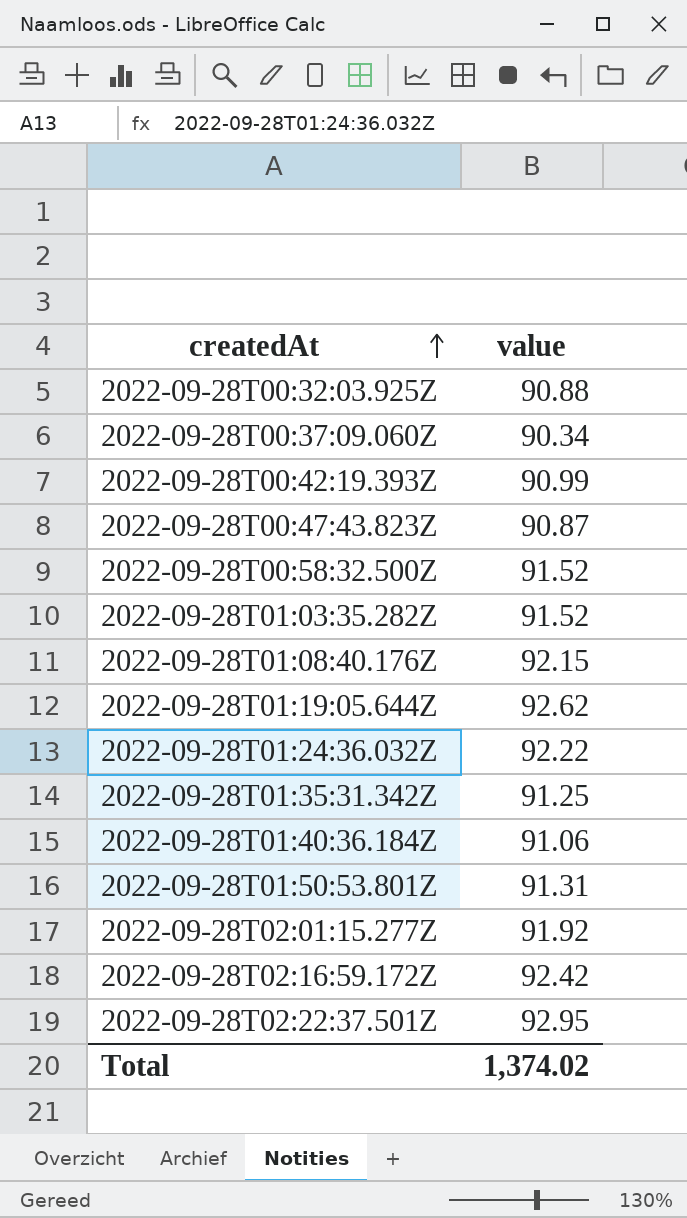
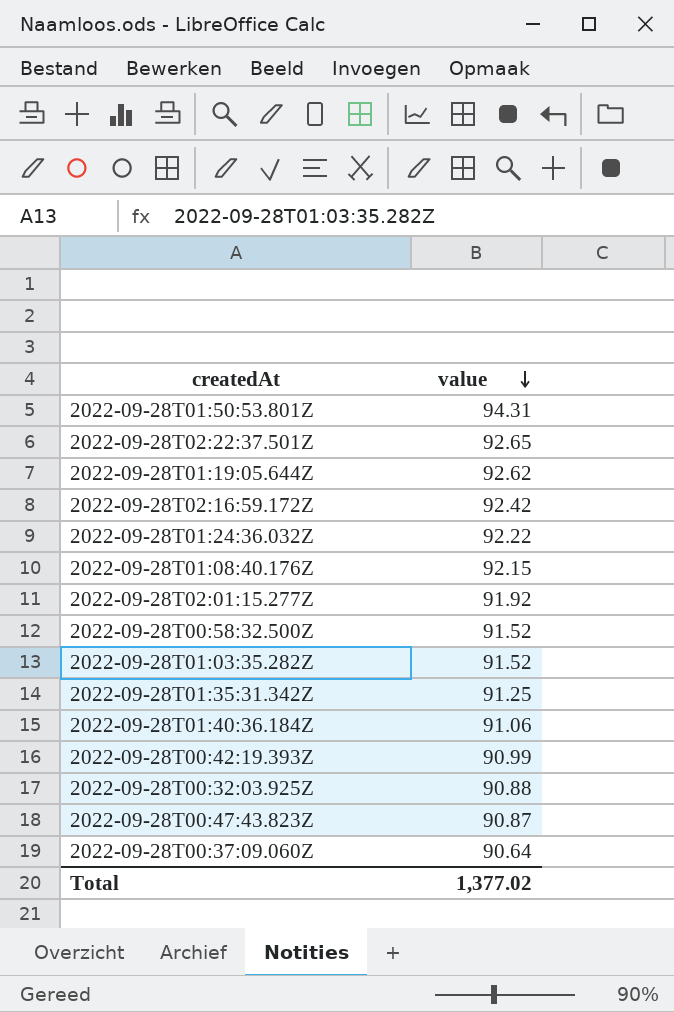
row order: createdAt ascending -> value descending
2022-09-28T01:50:53.801Z | value: 91.31 -> 94.31
2022-09-28T02:22:37.501Z | value: 92.95 -> 92.65
2022-09-28T00:37:09.060Z | value: 90.34 -> 90.64
Total | value: 1,374.02 -> 1,377.02

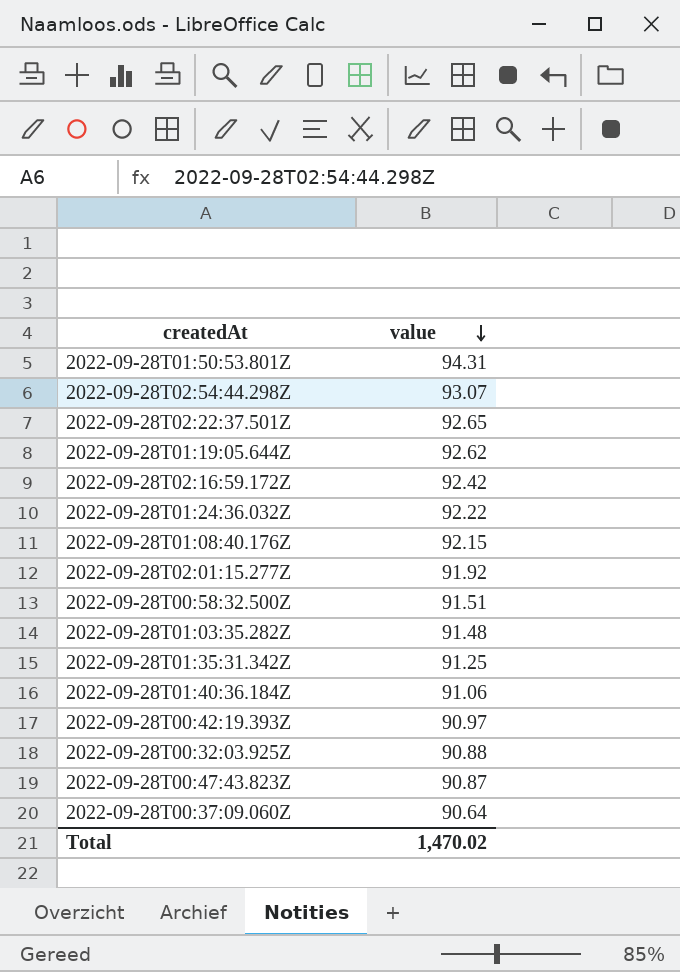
row 2022-09-28T02:54:44.298Z: none -> 93.07
2022-09-28T00:58:32.500Z | value: 91.52 -> 91.51
2022-09-28T01:03:35.282Z | value: 91.52 -> 91.48
2022-09-28T00:42:19.393Z | value: 90.99 -> 90.97
Total | value: 1,377.02 -> 1,470.02

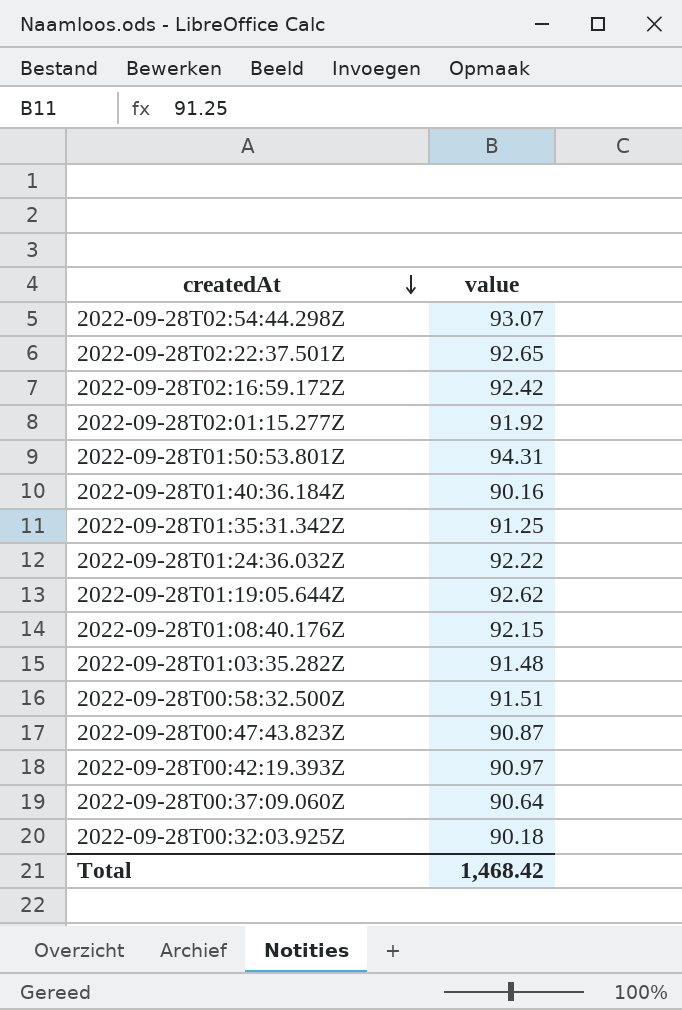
row order: value descending -> createdAt descending
2022-09-28T01:40:36.184Z | value: 91.06 -> 90.16
2022-09-28T00:32:03.925Z | value: 90.88 -> 90.18
Total | value: 1,470.02 -> 1,468.42

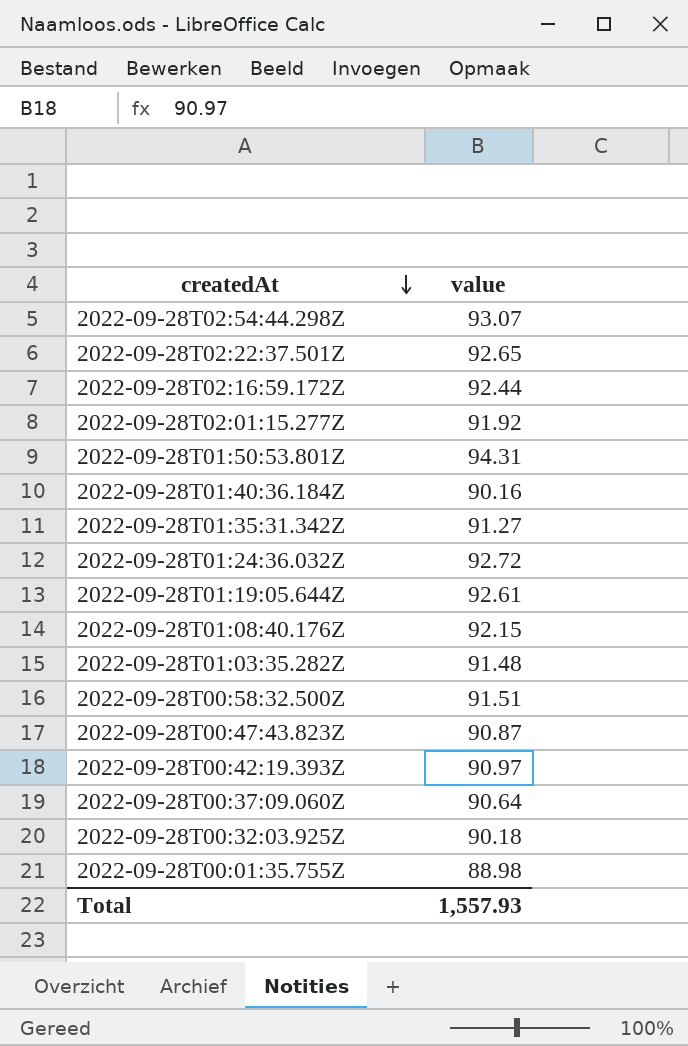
2022-09-28T02:16:59.172Z | value: 92.42 -> 92.44
2022-09-28T01:35:31.342Z | value: 91.25 -> 91.27
2022-09-28T01:24:36.032Z | value: 92.22 -> 92.72
2022-09-28T01:19:05.644Z | value: 92.62 -> 92.61
row 2022-09-28T00:01:35.755Z: none -> 88.98
Total | value: 1,468.42 -> 1,557.93

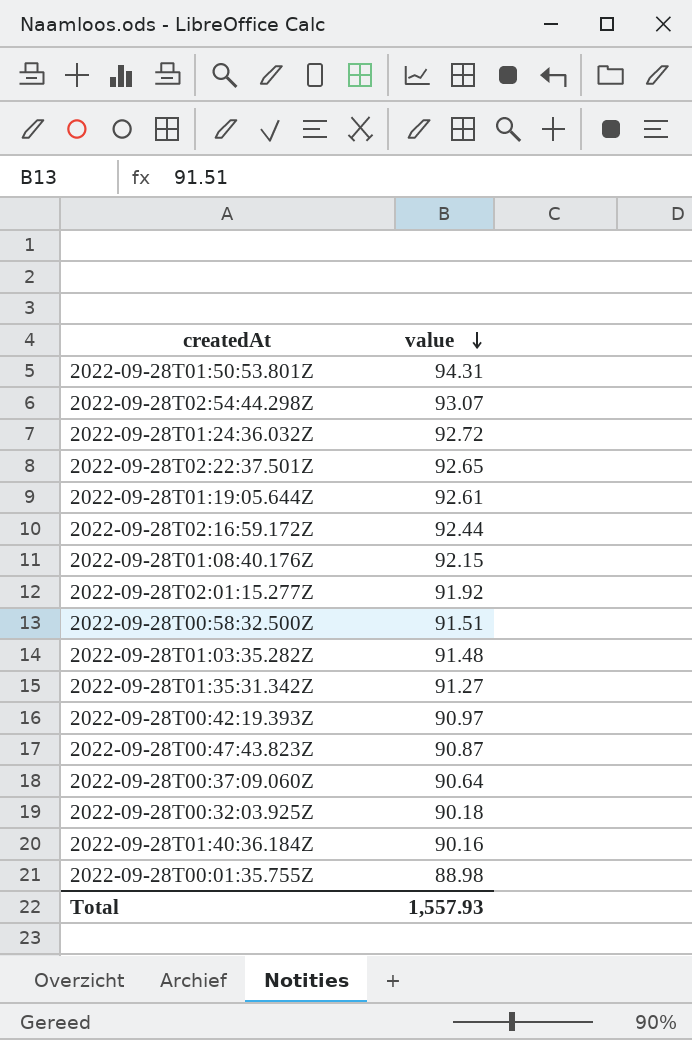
row order: createdAt descending -> value descending

